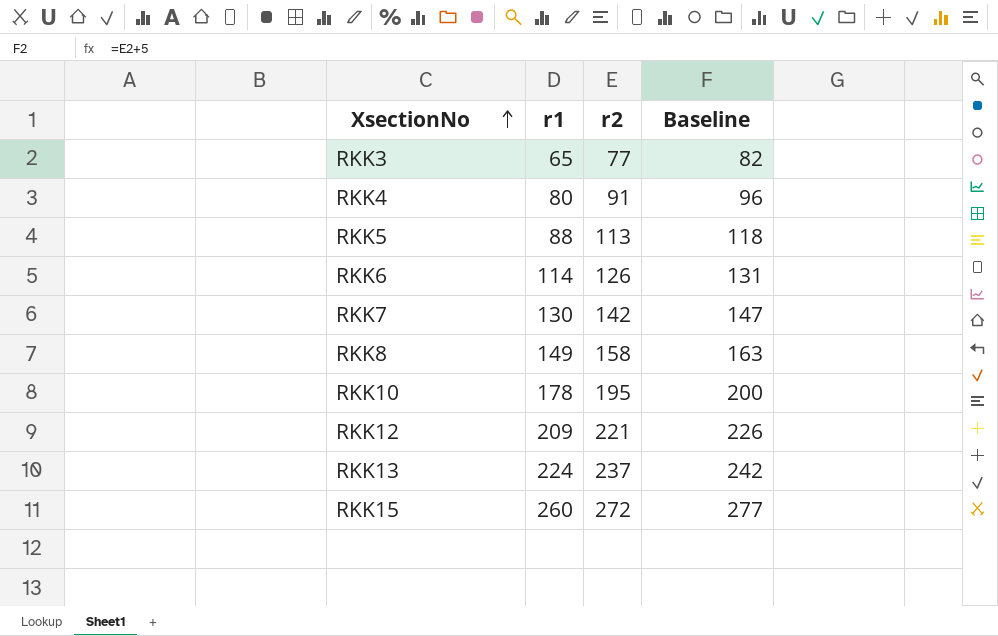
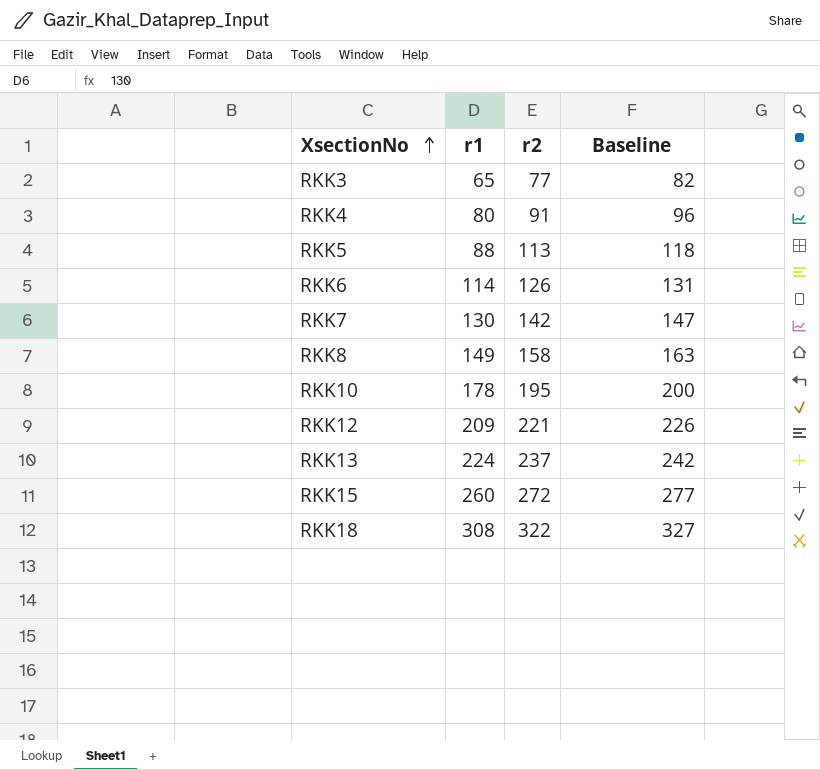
row RKK18: none -> 308 | 322 | 327

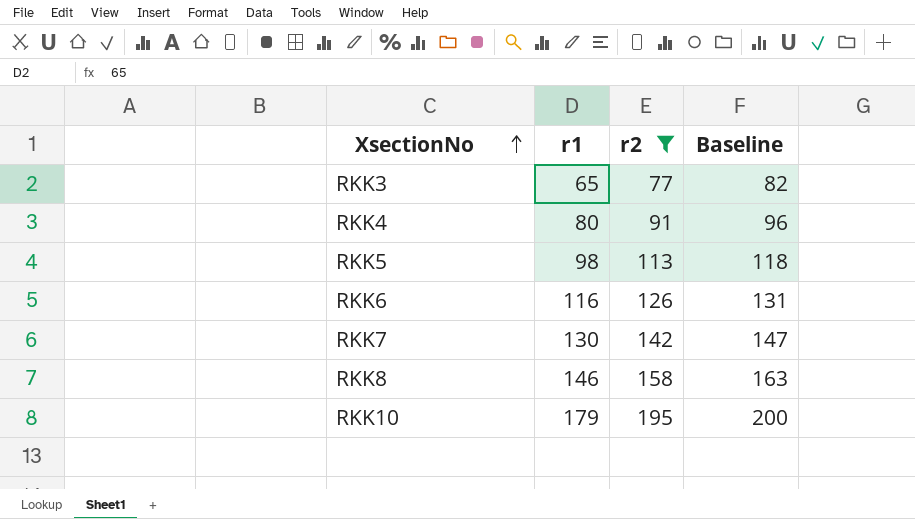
filter: none -> r2 <= 195
RKK5 | r1: 88 -> 98
RKK6 | r1: 114 -> 116
RKK8 | r1: 149 -> 146
RKK10 | r1: 178 -> 179

